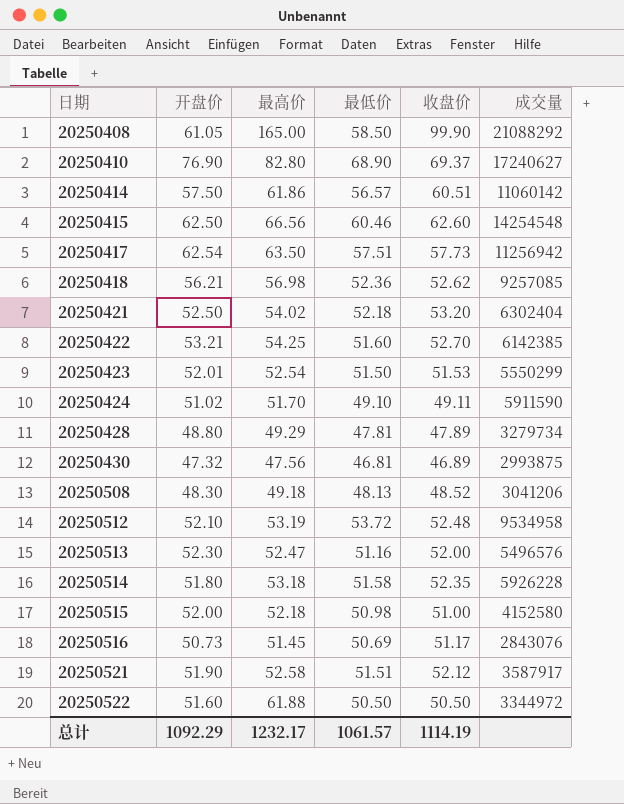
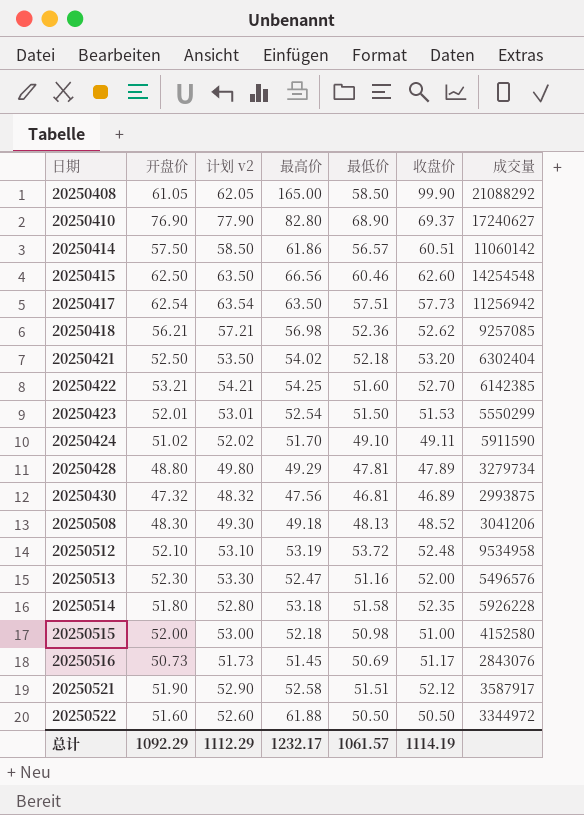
column 计划 v2 | formula: none -> [开盘价] + 1

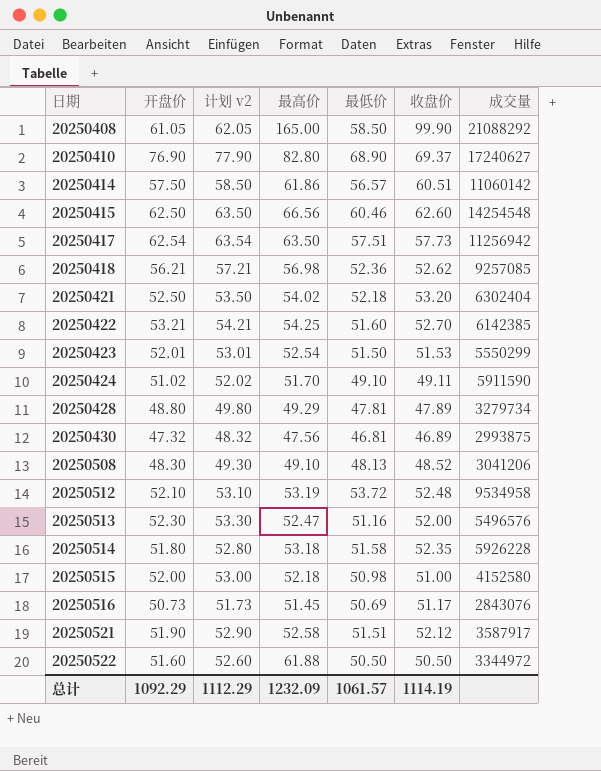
20250508 | 最高价: 49.18 -> 49.10
总计 | 最高价: 1232.17 -> 1232.09

